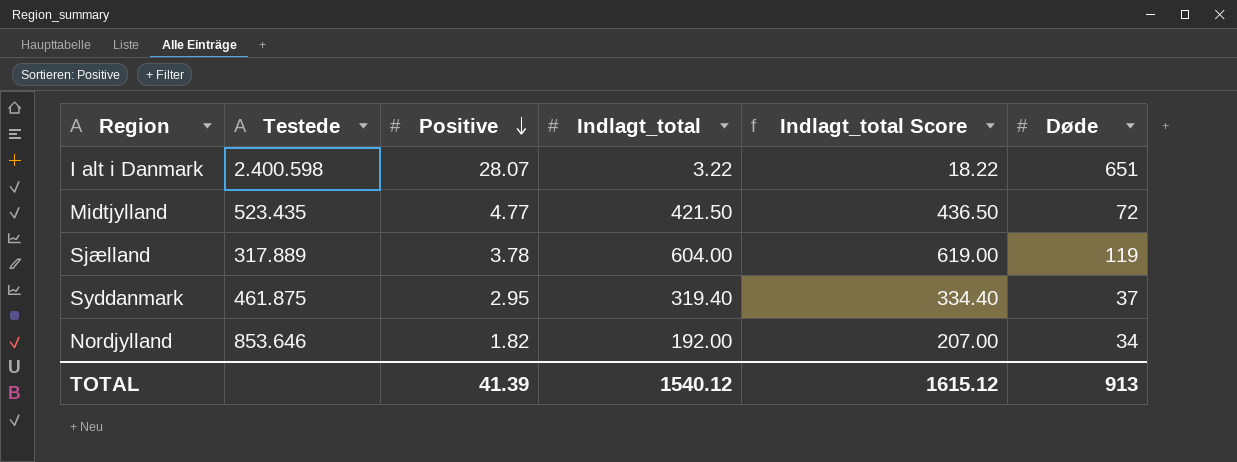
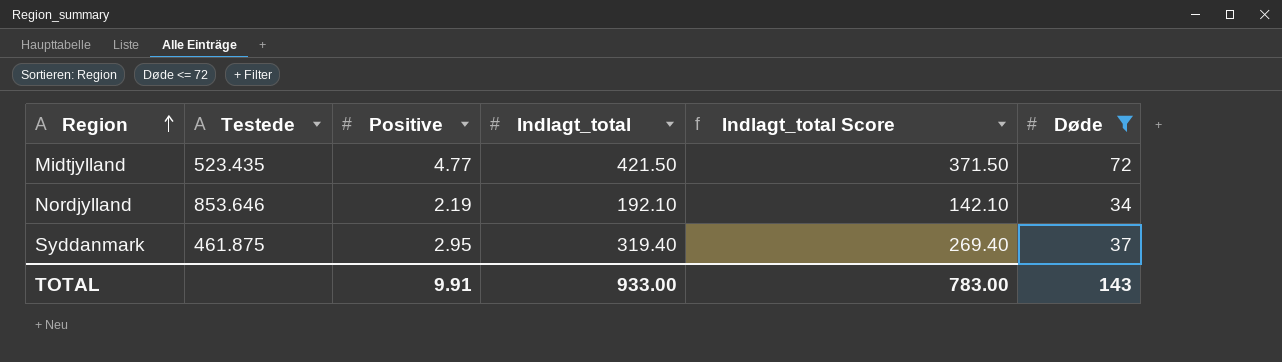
filter: none -> Døde <= 72
row order: Positive descending -> Region ascending
column Indlagt_total Score | formula: [Indlagt_total] + 15 -> [Indlagt_total] - 50
Nordjylland | Positive: 1.82 -> 2.19
Nordjylland | Indlagt_total: 192.00 -> 192.10
TOTAL | Positive: 41.39 -> 9.91
TOTAL | Indlagt_total: 1540.12 -> 933.00
TOTAL | Indlagt_total Score: 1615.12 -> 783.00
TOTAL | Døde: 913 -> 143

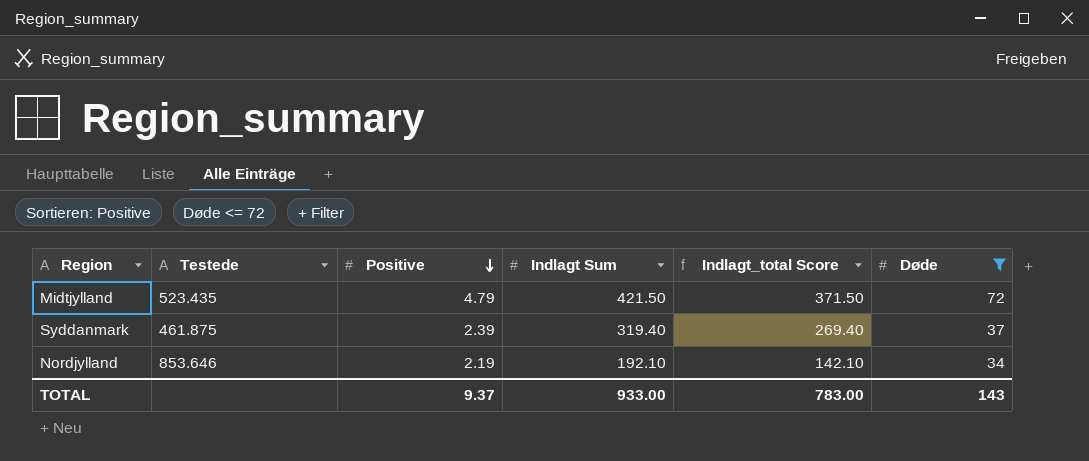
row order: Region ascending -> Positive descending
column name: Indlagt_total -> Indlagt Sum
Midtjylland | Positive: 4.77 -> 4.79
Syddanmark | Positive: 2.95 -> 2.39
TOTAL | Positive: 9.91 -> 9.37

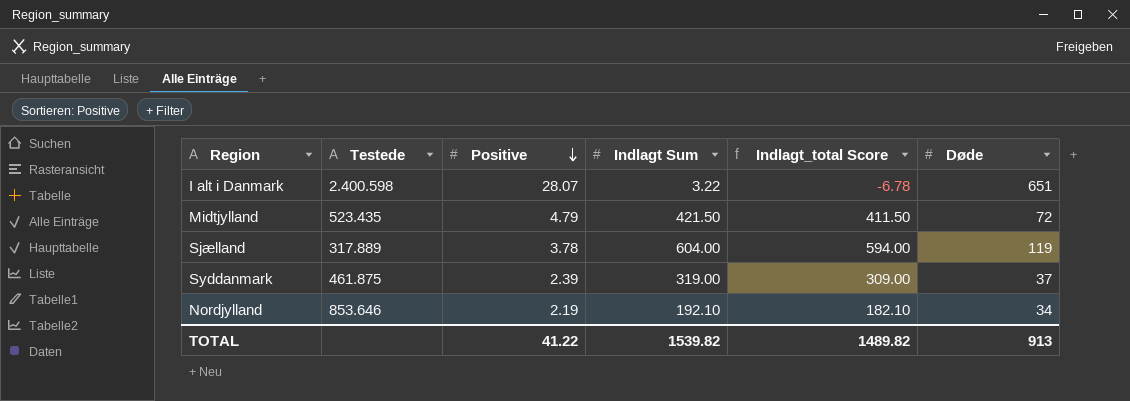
filter: Døde <= 72 -> none
column Indlagt_total Score | formula: [Indlagt Sum] - 50 -> [Indlagt Sum] - 10
Syddanmark | Indlagt Sum: 319.40 -> 319.00
TOTAL | Positive: 9.37 -> 41.22
TOTAL | Indlagt Sum: 933.00 -> 1539.82
TOTAL | Indlagt_total Score: 783.00 -> 1489.82
TOTAL | Døde: 143 -> 913

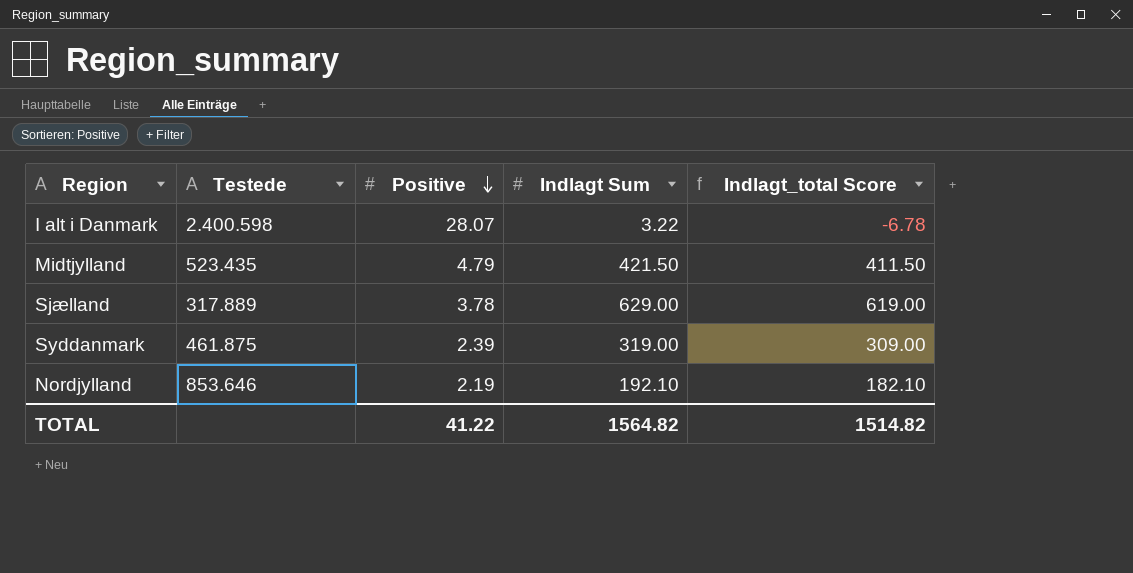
column Døde | position: 6 -> none
Sjælland | Indlagt Sum: 604.00 -> 629.00
Sjælland | Indlagt_total Score: 594.00 -> 619.00
TOTAL | Indlagt Sum: 1539.82 -> 1564.82
TOTAL | Indlagt_total Score: 1489.82 -> 1514.82

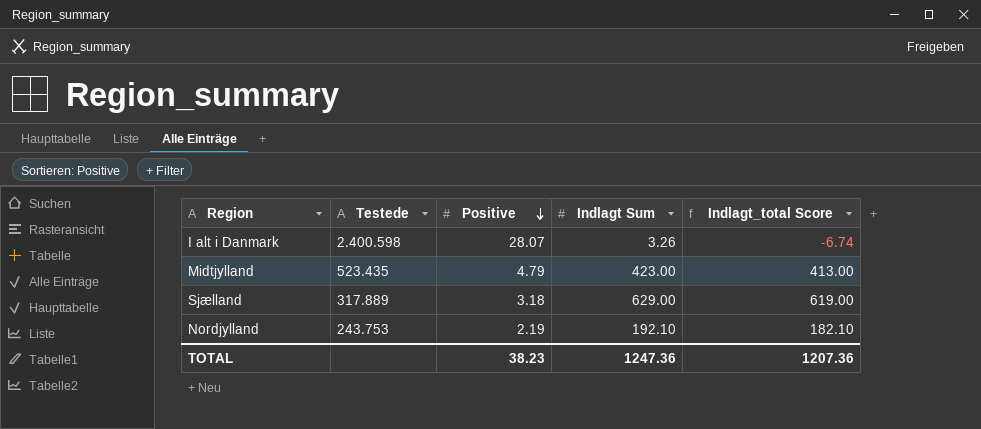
row Syddanmark: 461.875 | 2.39 | 319.00 | 309.00 -> none
I alt i Danmark | Indlagt Sum: 3.22 -> 3.26
I alt i Danmark | Indlagt_total Score: -6.78 -> -6.74
Midtjylland | Indlagt Sum: 421.50 -> 423.00
Midtjylland | Indlagt_total Score: 411.50 -> 413.00
Sjælland | Positive: 3.78 -> 3.18
Nordjylland | Testede: 853.646 -> 243.753
TOTAL | Positive: 41.22 -> 38.23
TOTAL | Indlagt Sum: 1564.82 -> 1247.36
TOTAL | Indlagt_total Score: 1514.82 -> 1207.36

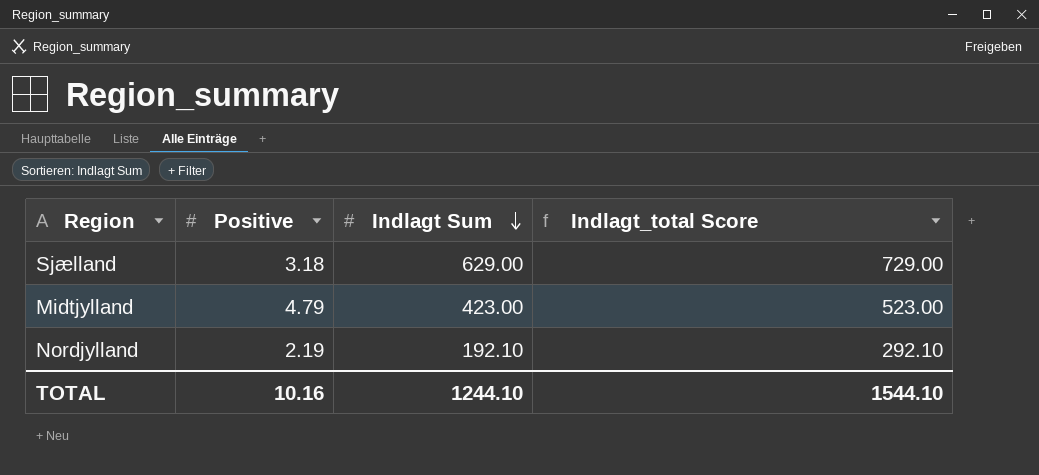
row order: Positive descending -> Indlagt Sum descending
column Testede | position: 2 -> none
column Indlagt_total Score | formula: [Indlagt Sum] - 10 -> [Indlagt Sum] + 100
row I alt i Danmark: 2.400.598 | 28.07 | 3.26 | -6.74 -> none
TOTAL | Positive: 38.23 -> 10.16
TOTAL | Indlagt Sum: 1247.36 -> 1244.10
TOTAL | Indlagt_total Score: 1207.36 -> 1544.10

